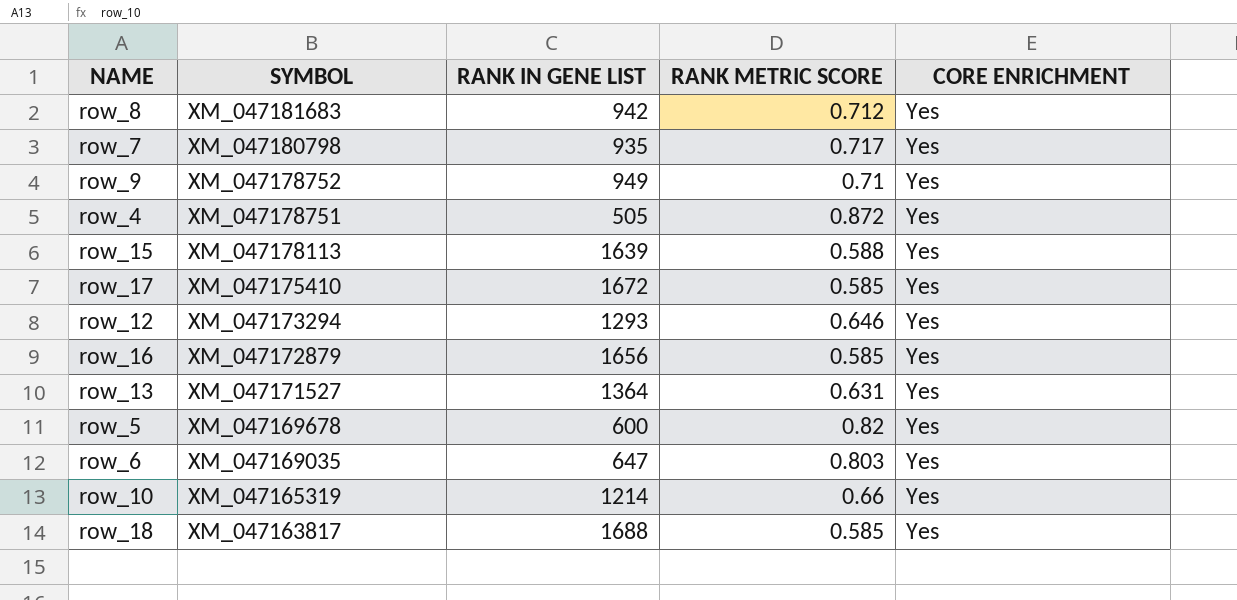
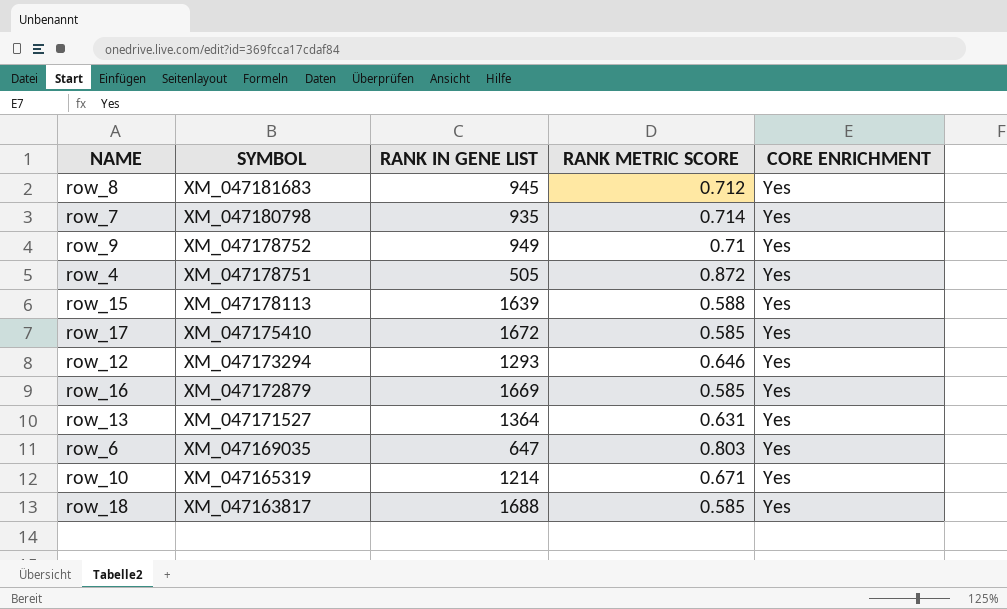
row row_5: XM_047169678 | 600 | 0.82 | Yes -> none
row_8 | RANK IN GENE LIST: 942 -> 945
row_7 | RANK METRIC SCORE: 0.717 -> 0.714
row_16 | RANK IN GENE LIST: 1656 -> 1669
row_10 | RANK METRIC SCORE: 0.66 -> 0.671

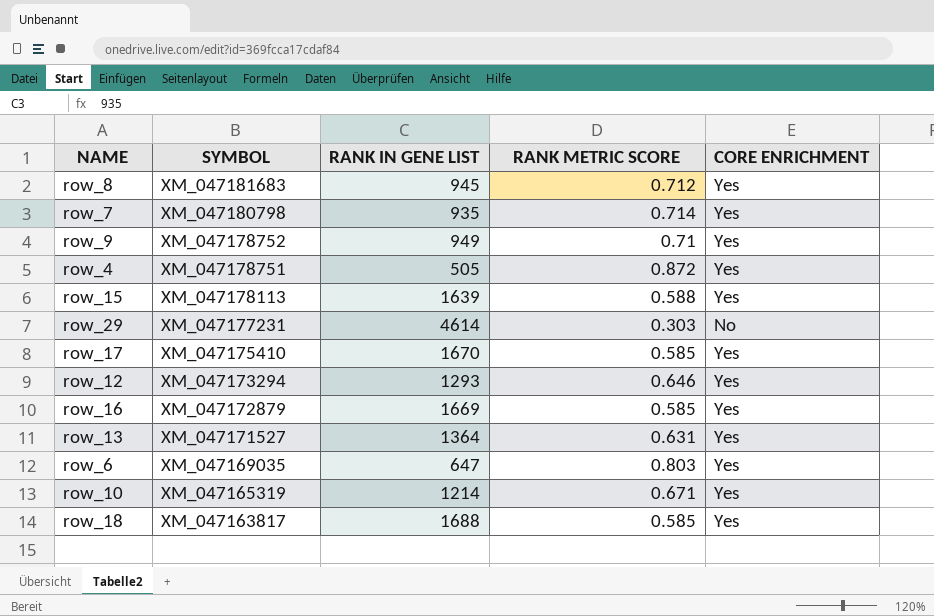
row row_29: none -> XM_047177231 | 4614 | 0.303 | No
row_17 | RANK IN GENE LIST: 1672 -> 1670

